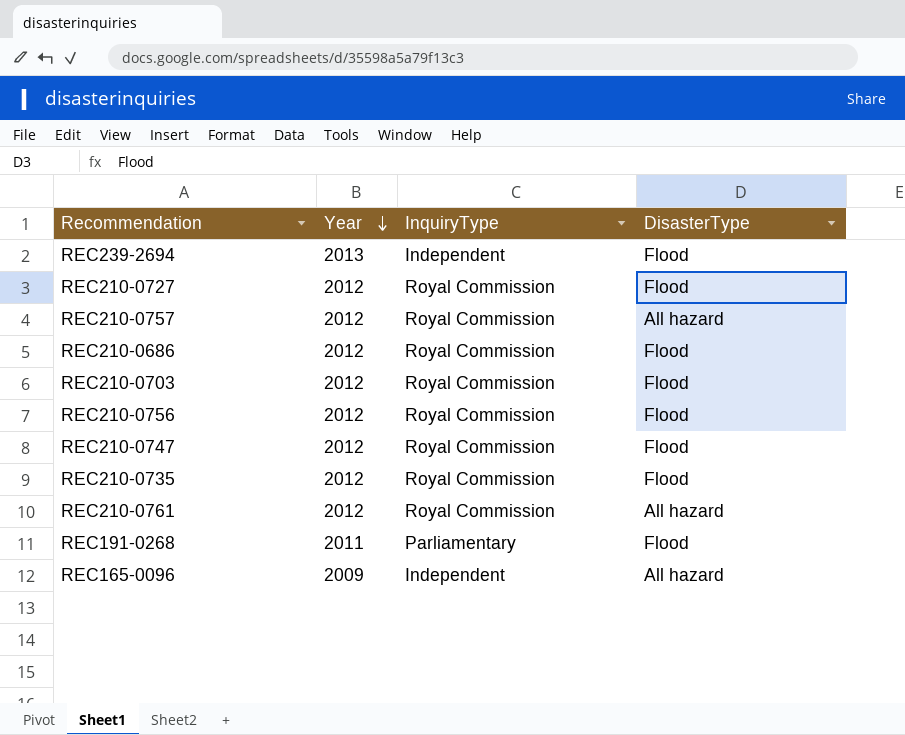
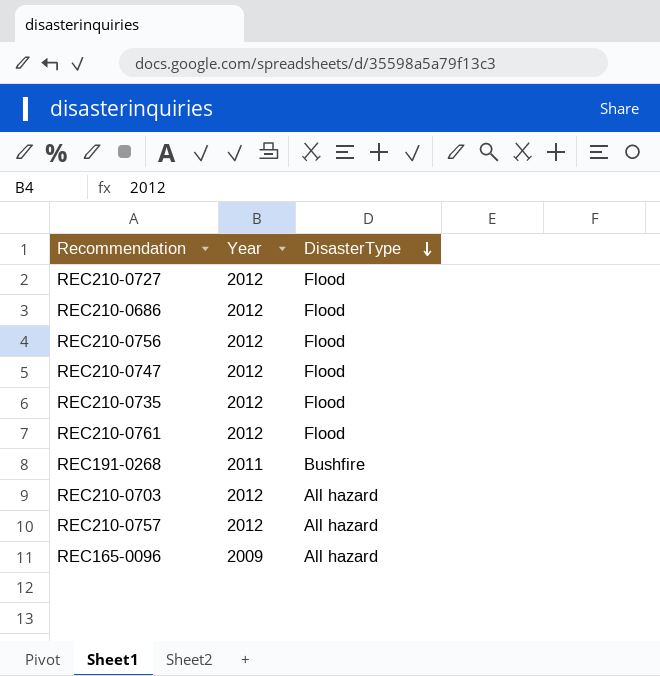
row order: Year descending -> DisasterType descending
column InquiryType | position: 3 -> none
row REC239-2694: 2013 | Independent | Flood -> none
REC210-0761 | DisasterType: All hazard -> Flood
REC191-0268 | DisasterType: Flood -> Bushfire
REC210-0703 | DisasterType: Flood -> All hazard

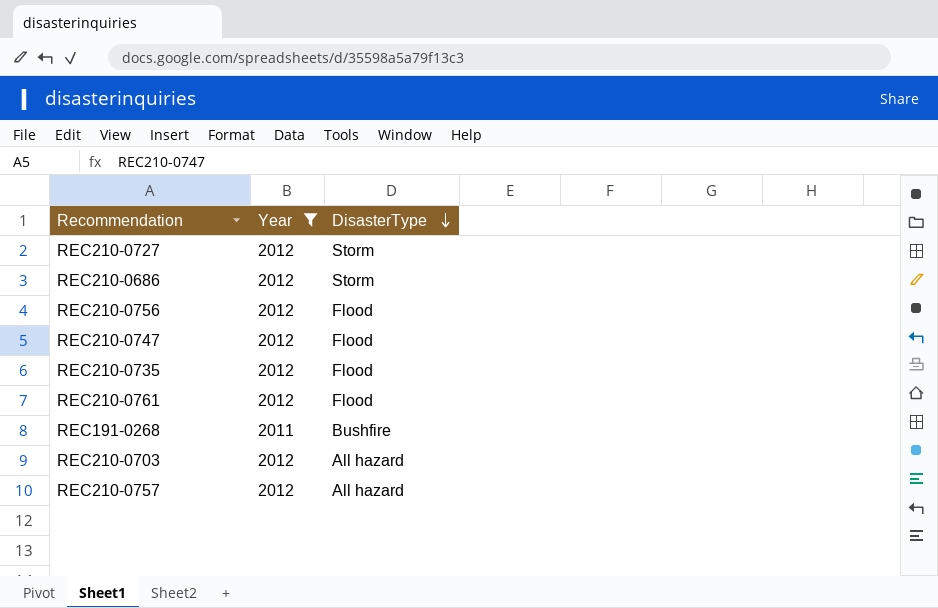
filter: none -> Year != 2009
REC210-0727 | DisasterType: Flood -> Storm
REC210-0686 | DisasterType: Flood -> Storm

